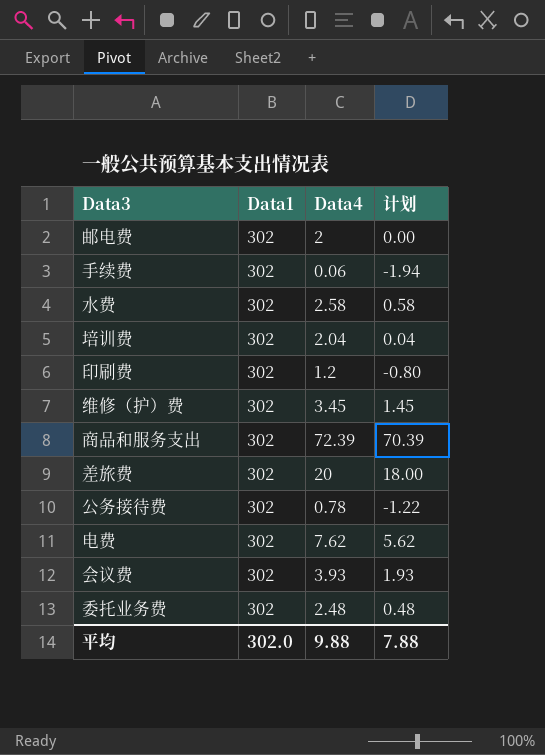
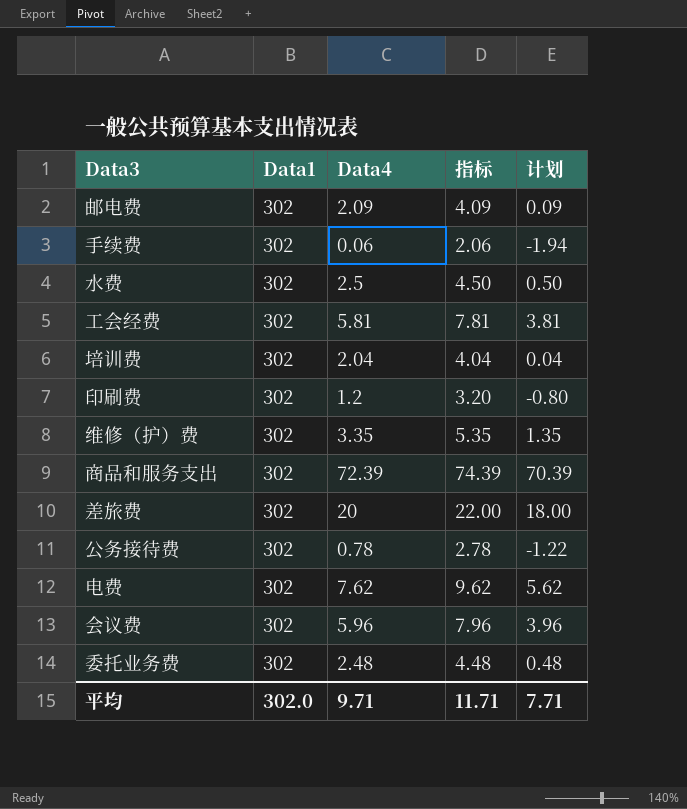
column 指标 | formula: none -> [Data4] + 2
邮电费 | Data4: 2 -> 2.09
邮电费 | 计划: 0.00 -> 0.09
水费 | Data4: 2.58 -> 2.5
水费 | 计划: 0.58 -> 0.50
row 工会经费: none -> 302 | 5.81 | 7.81 | 3.81
维修（护）费 | Data4: 3.45 -> 3.35
维修（护）费 | 计划: 1.45 -> 1.35
会议费 | Data4: 3.93 -> 5.96
会议费 | 计划: 1.93 -> 3.96
平均 | Data4: 9.88 -> 9.71
平均 | 计划: 7.88 -> 7.71

